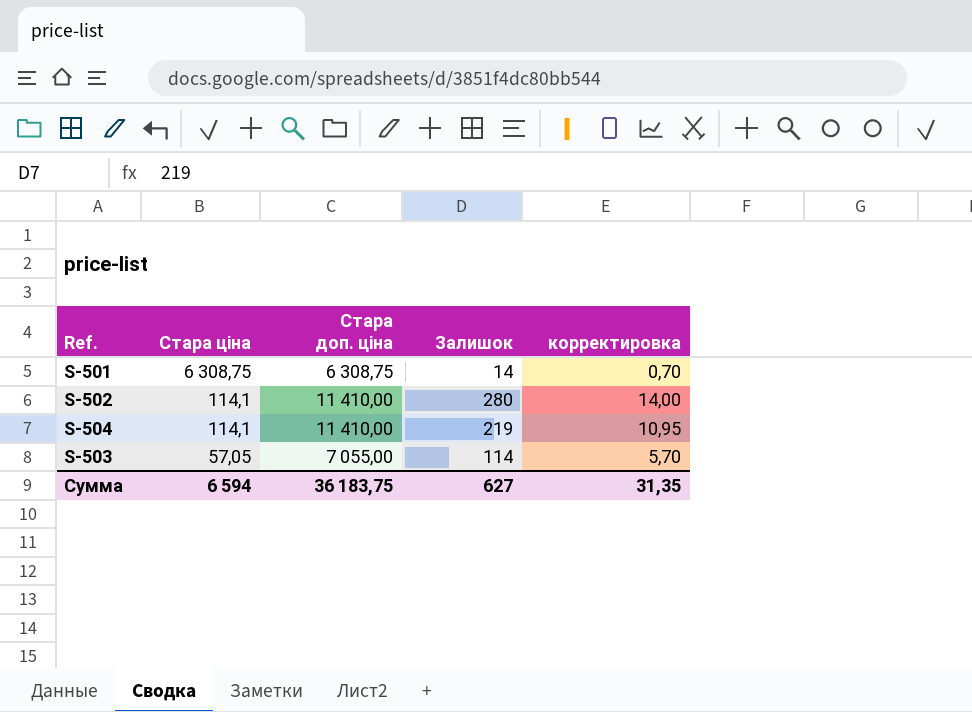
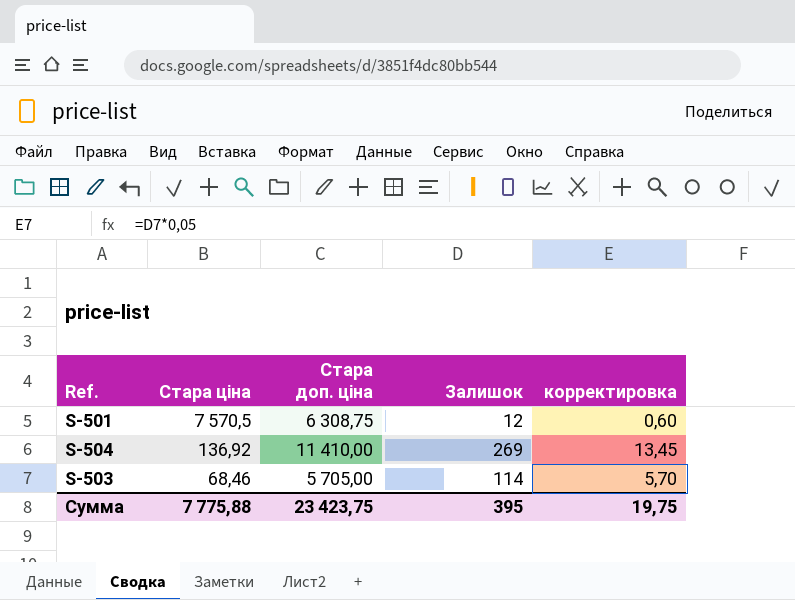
row S-502: 114,1 | 11 410,00 | 280 | 14,00 -> none
S-501 | Стара ціна: 6 308,75 -> 7 570,5
S-501 | Залишок: 14 -> 12
S-501 | корректировка: 0,70 -> 0,60
S-504 | Стара ціна: 114,1 -> 136,92
S-504 | Залишок: 219 -> 269
S-504 | корректировка: 10,95 -> 13,45
S-503 | Стара ціна: 57,05 -> 68,46
S-503 | Стара доп. ціна: 7 055,00 -> 5 705,00
Сумма | Стара ціна: 6 594 -> 7 775,88
Сумма | Стара доп. ціна: 36 183,75 -> 23 423,75
Сумма | Залишок: 627 -> 395
Сумма | корректировка: 31,35 -> 19,75

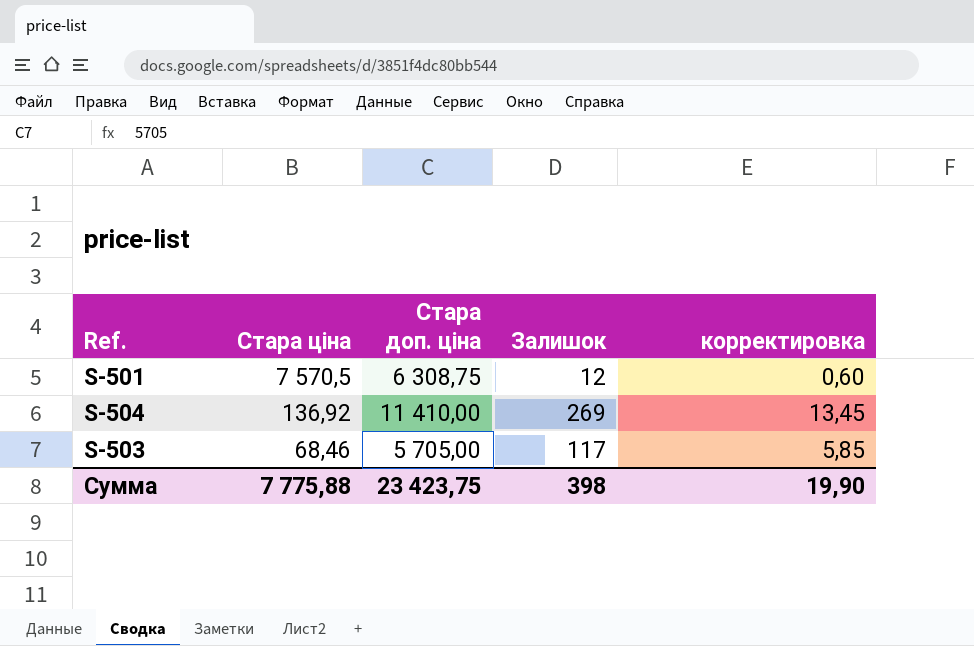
S-503 | Залишок: 114 -> 117
S-503 | корректировка: 5,70 -> 5,85
Сумма | Залишок: 395 -> 398
Сумма | корректировка: 19,75 -> 19,90

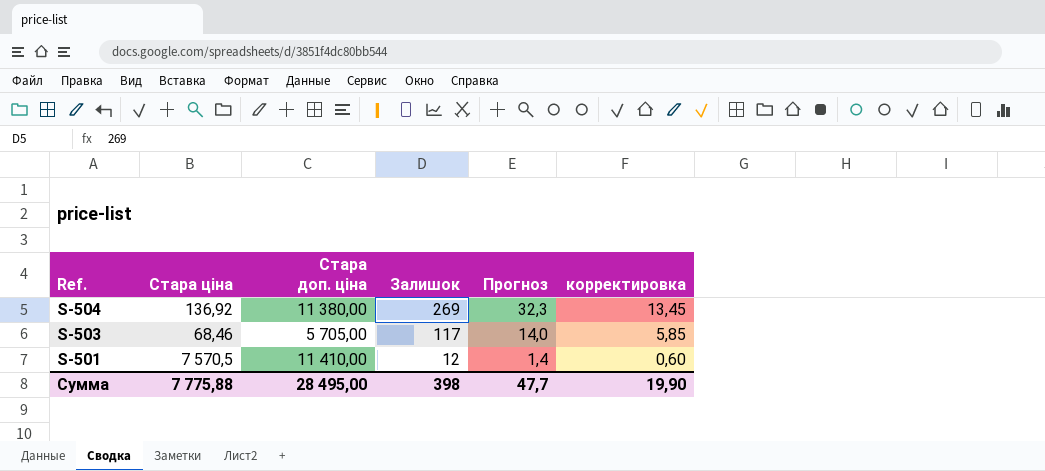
row order: Стара ціна descending -> Ref. descending
column Прогноз | formula: none -> [Залишок] * 0,12
S-504 | Стара доп. ціна: 11 410,00 -> 11 380,00
S-501 | Стара доп. ціна: 6 308,75 -> 11 410,00
Сумма | Стара доп. ціна: 23 423,75 -> 28 495,00

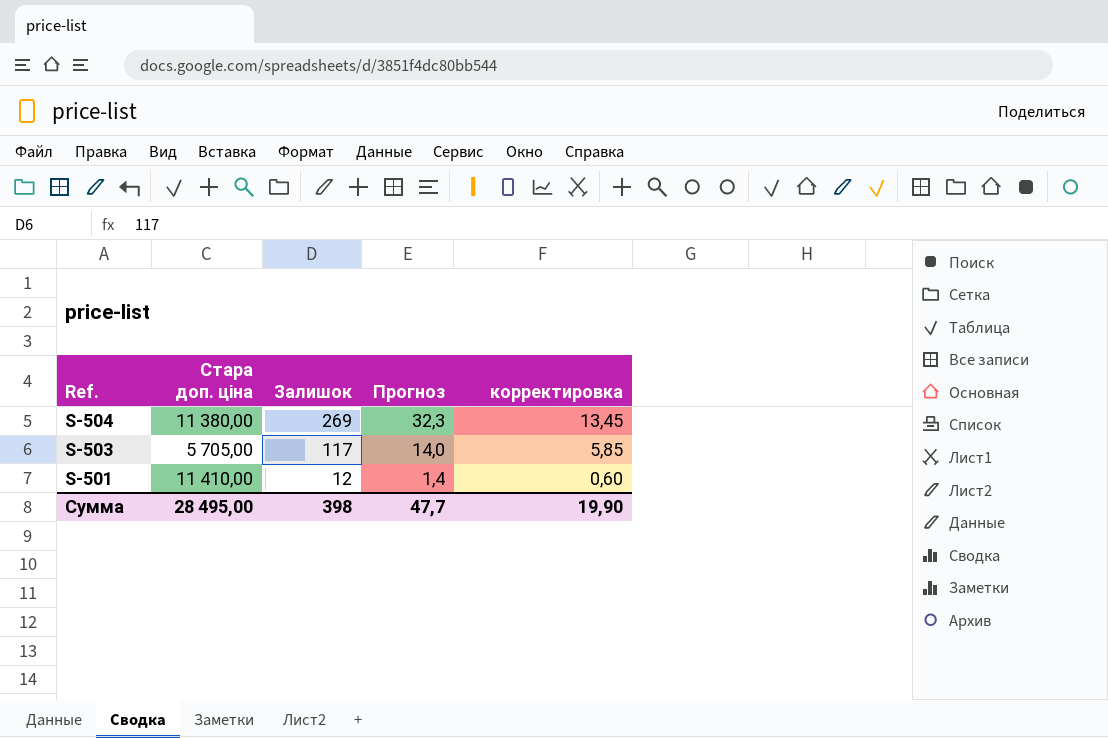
column Стара ціна | position: 2 -> none

